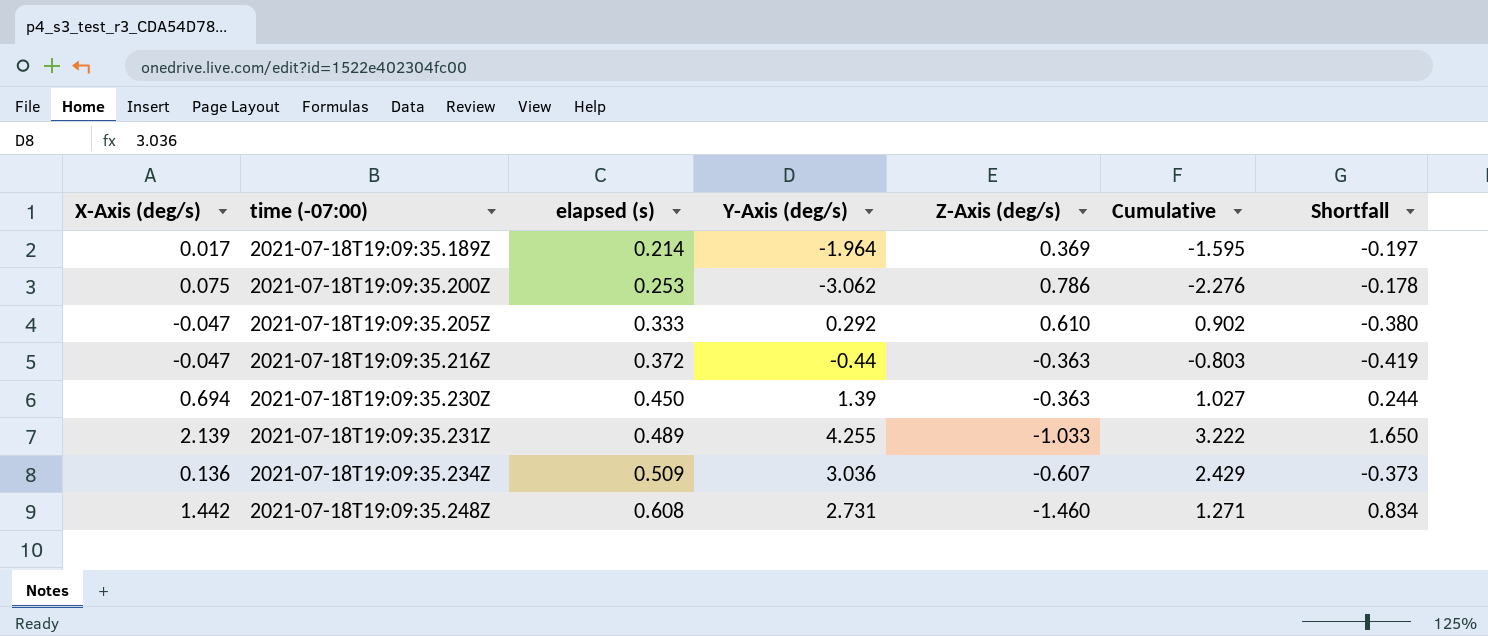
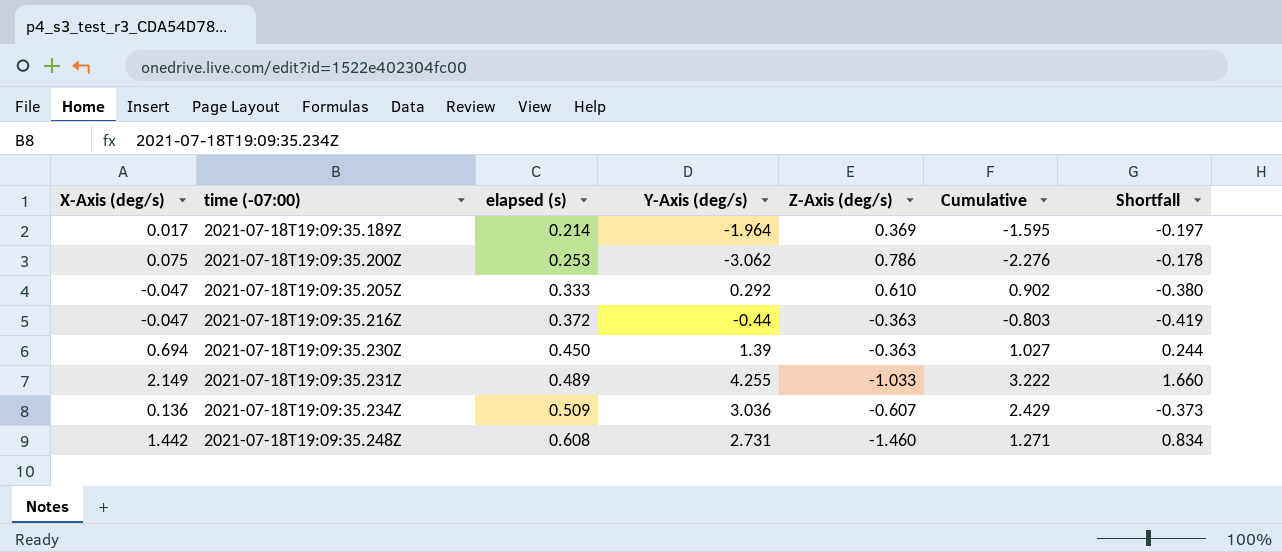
2021-07-18T19:09:35.231Z | X-Axis (deg/s): 2.139 -> 2.149
2021-07-18T19:09:35.231Z | Shortfall: 1.650 -> 1.660

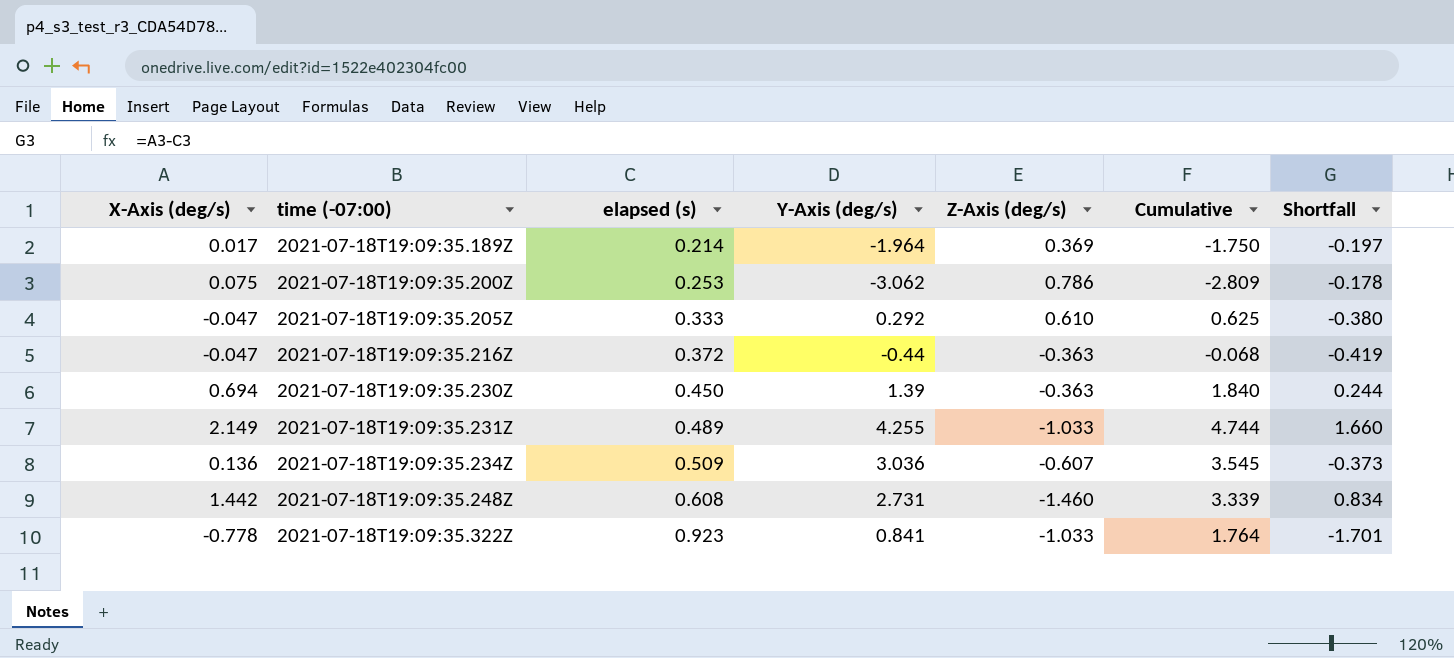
column Cumulative | formula: [Y-Axis (deg/s)] + [Z-Axis (deg/s)] -> [elapsed (s)] + [Y-Axis (deg/s)]
row 2021-07-18T19:09:35.322Z: none -> -0.778 | 0.923 | 0.841 | -1.033 | 1.764 | -1.701

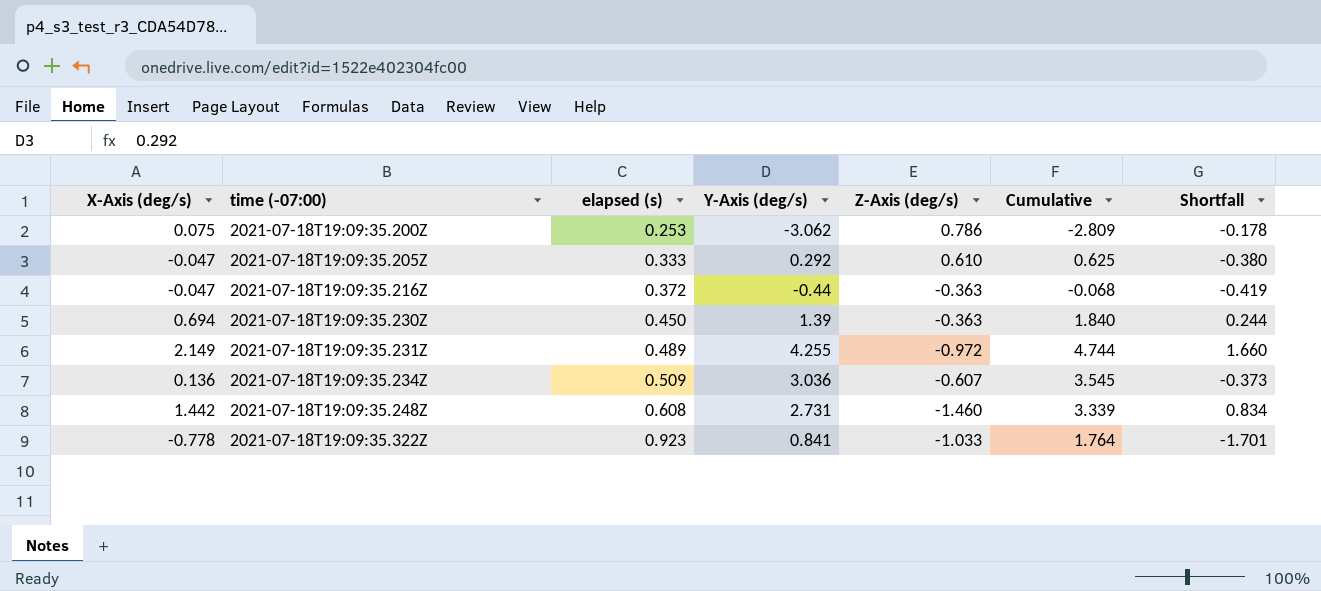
row 2021-07-18T19:09:35.189Z: 0.017 | 0.214 | -1.964 | 0.369 | -1.750 | -0.197 -> none
2021-07-18T19:09:35.231Z | Z-Axis (deg/s): -1.033 -> -0.972

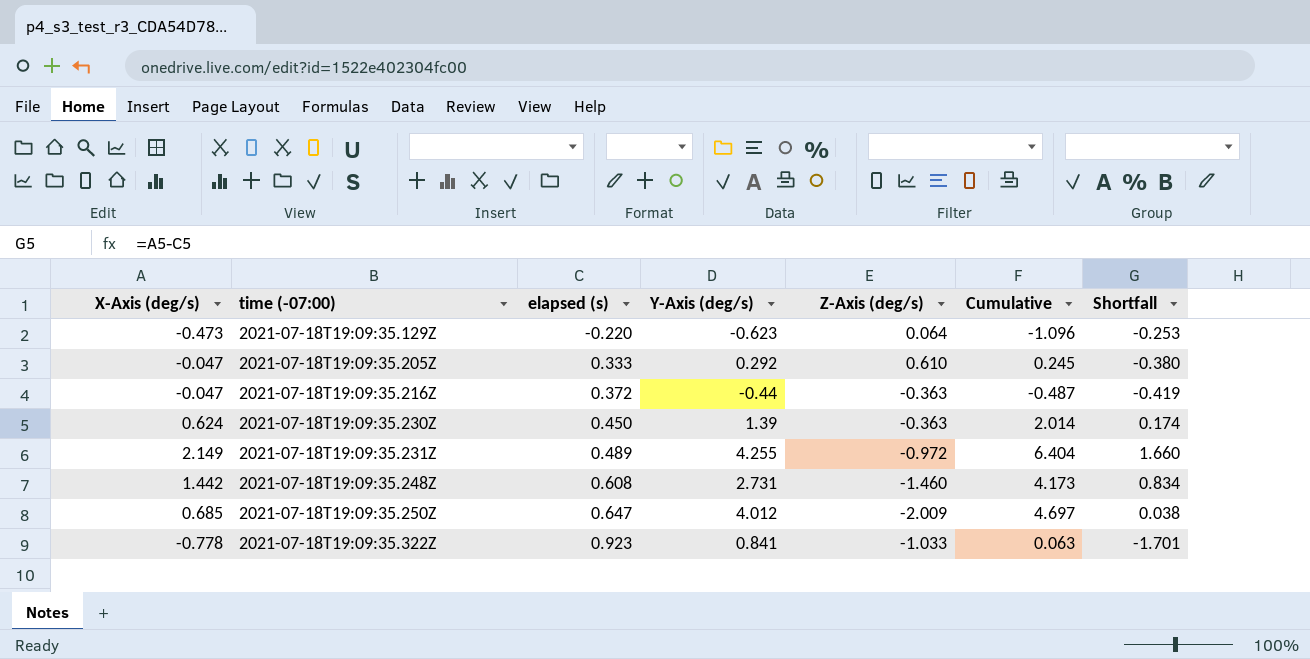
column Cumulative | formula: [elapsed (s)] + [Y-Axis (deg/s)] -> [X-Axis (deg/s)] + [Y-Axis (deg/s)]
row 2021-07-18T19:09:35.200Z: 0.075 | 0.253 | -3.062 | 0.786 | -2.809 | -0.178 -> none
row 2021-07-18T19:09:35.234Z: 0.136 | 0.509 | 3.036 | -0.607 | 3.545 | -0.373 -> none
row 2021-07-18T19:09:35.129Z: none -> -0.473 | -0.220 | -0.623 | 0.064 | -1.096 | -0.253
2021-07-18T19:09:35.230Z | X-Axis (deg/s): 0.694 -> 0.624
2021-07-18T19:09:35.230Z | Shortfall: 0.244 -> 0.174
row 2021-07-18T19:09:35.250Z: none -> 0.685 | 0.647 | 4.012 | -2.009 | 4.697 | 0.038

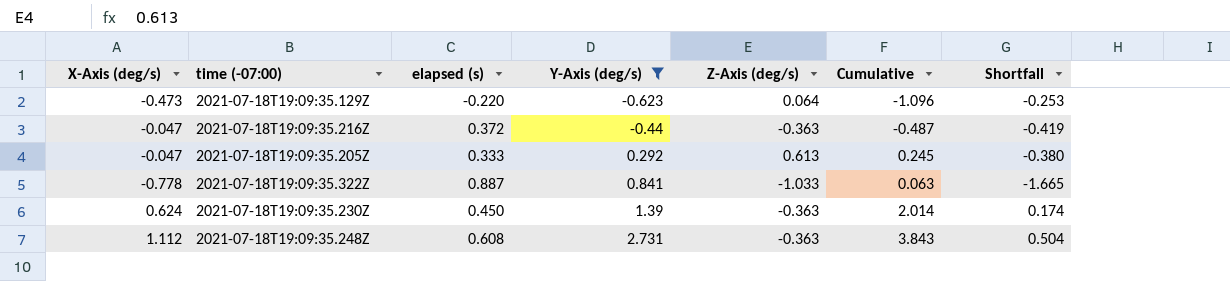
filter: none -> Y-Axis (deg/s) <= 2.731
row order: time (-07:00) ascending -> Y-Axis (deg/s) ascending
2021-07-18T19:09:35.205Z | Z-Axis (deg/s): 0.610 -> 0.613
2021-07-18T19:09:35.322Z | elapsed (s): 0.923 -> 0.887
2021-07-18T19:09:35.322Z | Shortfall: -1.701 -> -1.665
2021-07-18T19:09:35.248Z | X-Axis (deg/s): 1.442 -> 1.112
2021-07-18T19:09:35.248Z | Z-Axis (deg/s): -1.460 -> -0.363
2021-07-18T19:09:35.248Z | Cumulative: 4.173 -> 3.843
2021-07-18T19:09:35.248Z | Shortfall: 0.834 -> 0.504

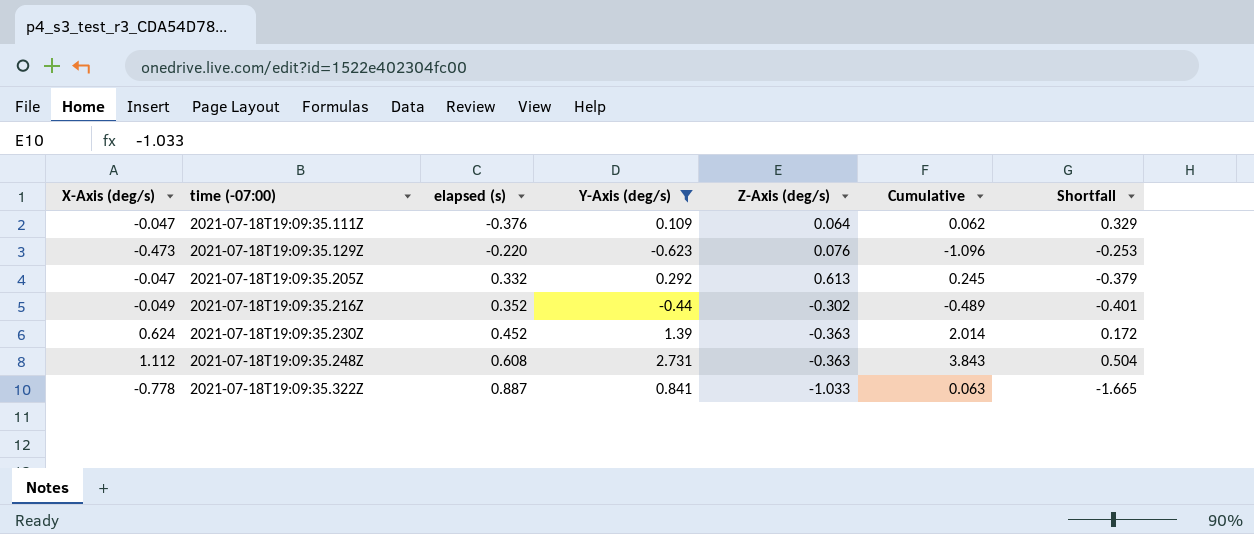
row order: Y-Axis (deg/s) ascending -> time (-07:00) ascending
row 2021-07-18T19:09:35.111Z: none -> -0.047 | -0.376 | 0.109 | 0.064 | 0.062 | 0.329
2021-07-18T19:09:35.129Z | Z-Axis (deg/s): 0.064 -> 0.076
2021-07-18T19:09:35.205Z | elapsed (s): 0.333 -> 0.332
2021-07-18T19:09:35.205Z | Shortfall: -0.380 -> -0.379
2021-07-18T19:09:35.216Z | X-Axis (deg/s): -0.047 -> -0.049
2021-07-18T19:09:35.216Z | elapsed (s): 0.372 -> 0.352
2021-07-18T19:09:35.216Z | Z-Axis (deg/s): -0.363 -> -0.302
2021-07-18T19:09:35.216Z | Cumulative: -0.487 -> -0.489
2021-07-18T19:09:35.216Z | Shortfall: -0.419 -> -0.401
2021-07-18T19:09:35.230Z | elapsed (s): 0.450 -> 0.452
2021-07-18T19:09:35.230Z | Shortfall: 0.174 -> 0.172

